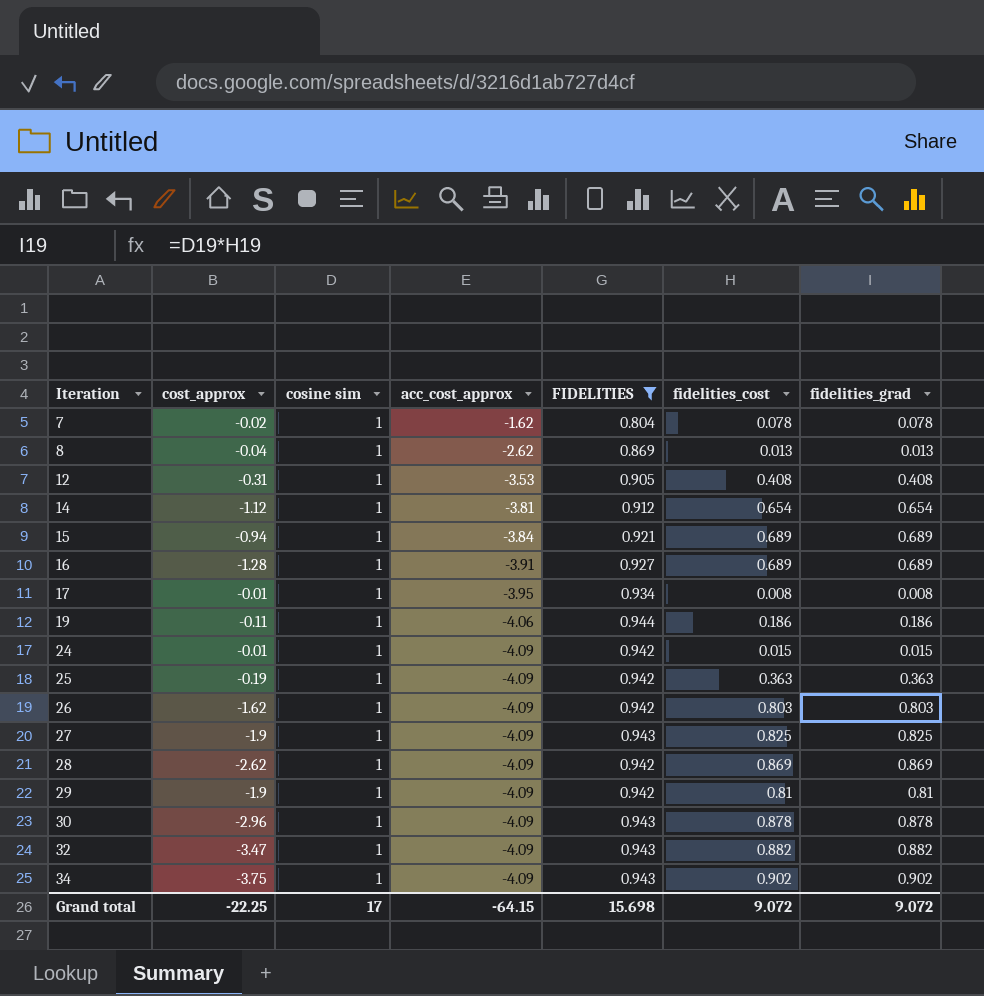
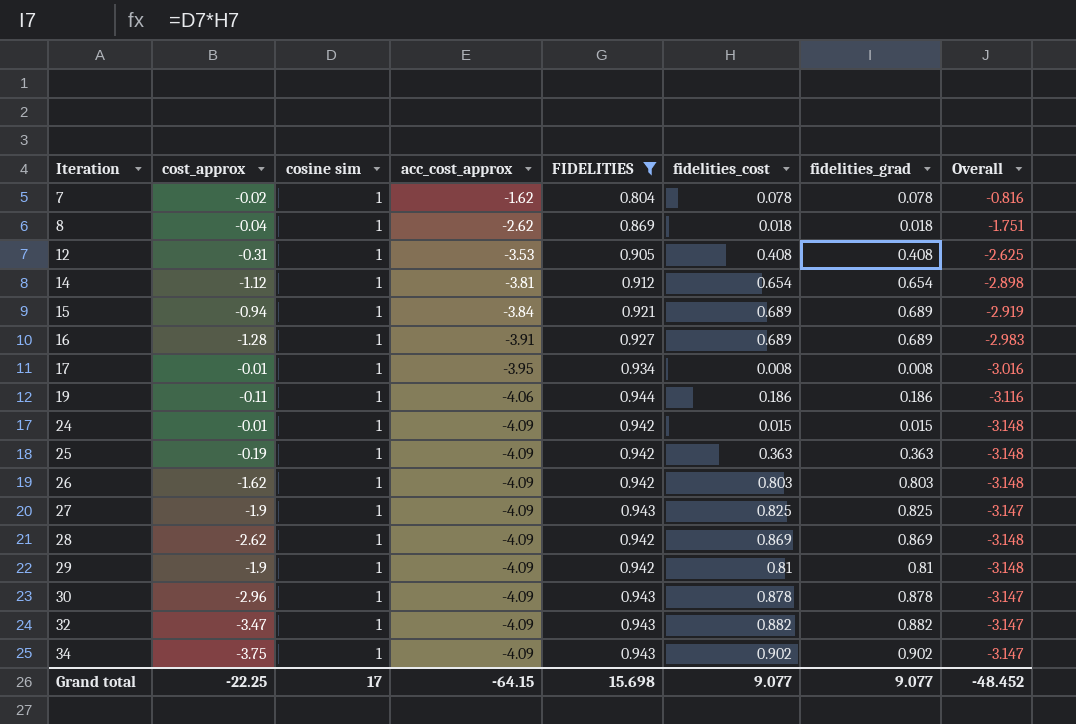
column Overall | formula: none -> [acc_cost_approx] + [FIDELITIES]
8 | fidelities_cost: 0.013 -> 0.018
8 | fidelities_grad: 0.013 -> 0.018
Grand total | fidelities_cost: 9.072 -> 9.077
Grand total | fidelities_grad: 9.072 -> 9.077

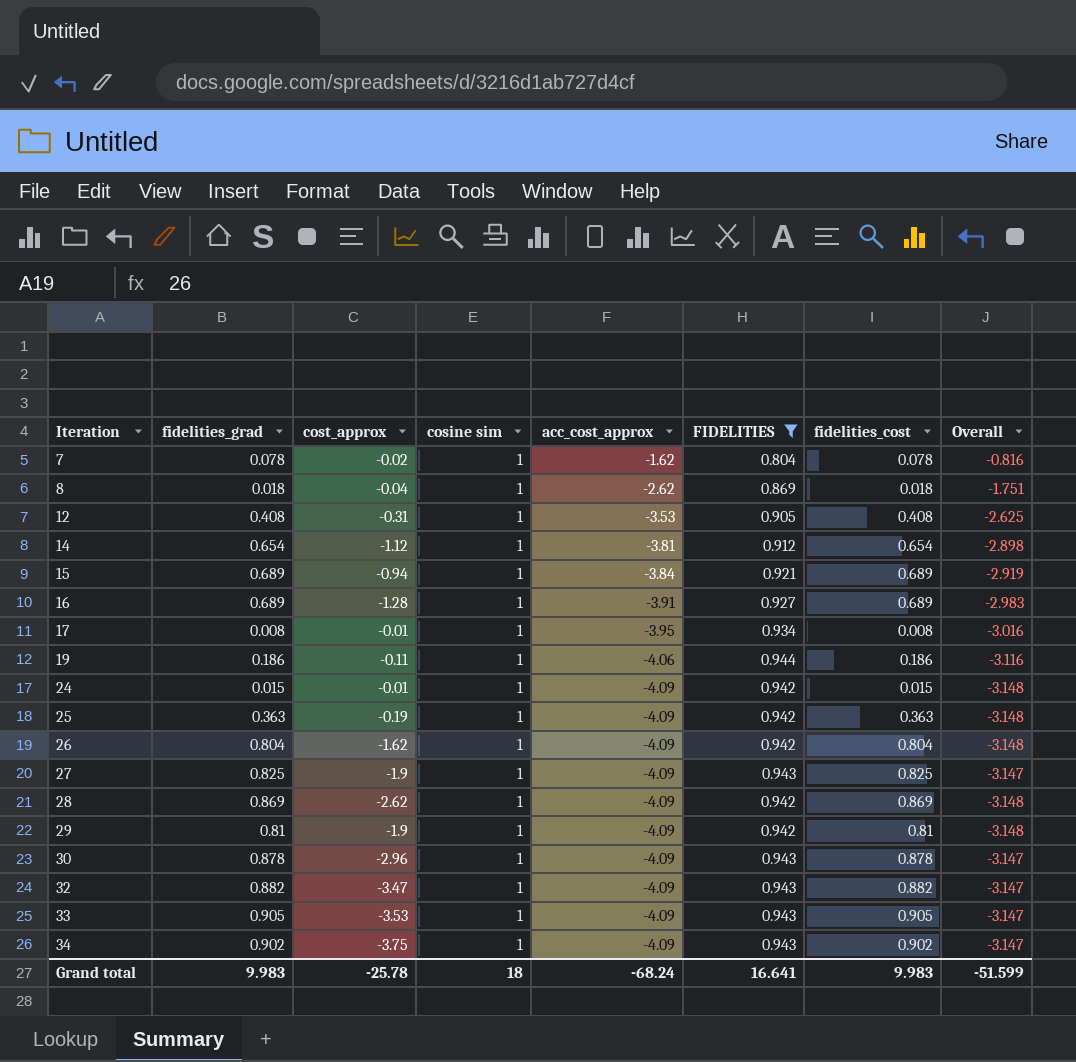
column fidelities_grad | position: 7 -> 2
26 | fidelities_grad: 0.803 -> 0.804
26 | fidelities_cost: 0.803 -> 0.804
row 33: none -> 0.905 | -3.53 | 1 | -4.09 | 0.943 | 0.905 | -3.147
Grand total | fidelities_grad: 9.077 -> 9.983
Grand total | cost_approx: -22.25 -> -25.78
Grand total | cosine sim: 17 -> 18
Grand total | acc_cost_approx: -64.15 -> -68.24
Grand total | FIDELITIES: 15.698 -> 16.641
Grand total | fidelities_cost: 9.077 -> 9.983
Grand total | Overall: -48.452 -> -51.599

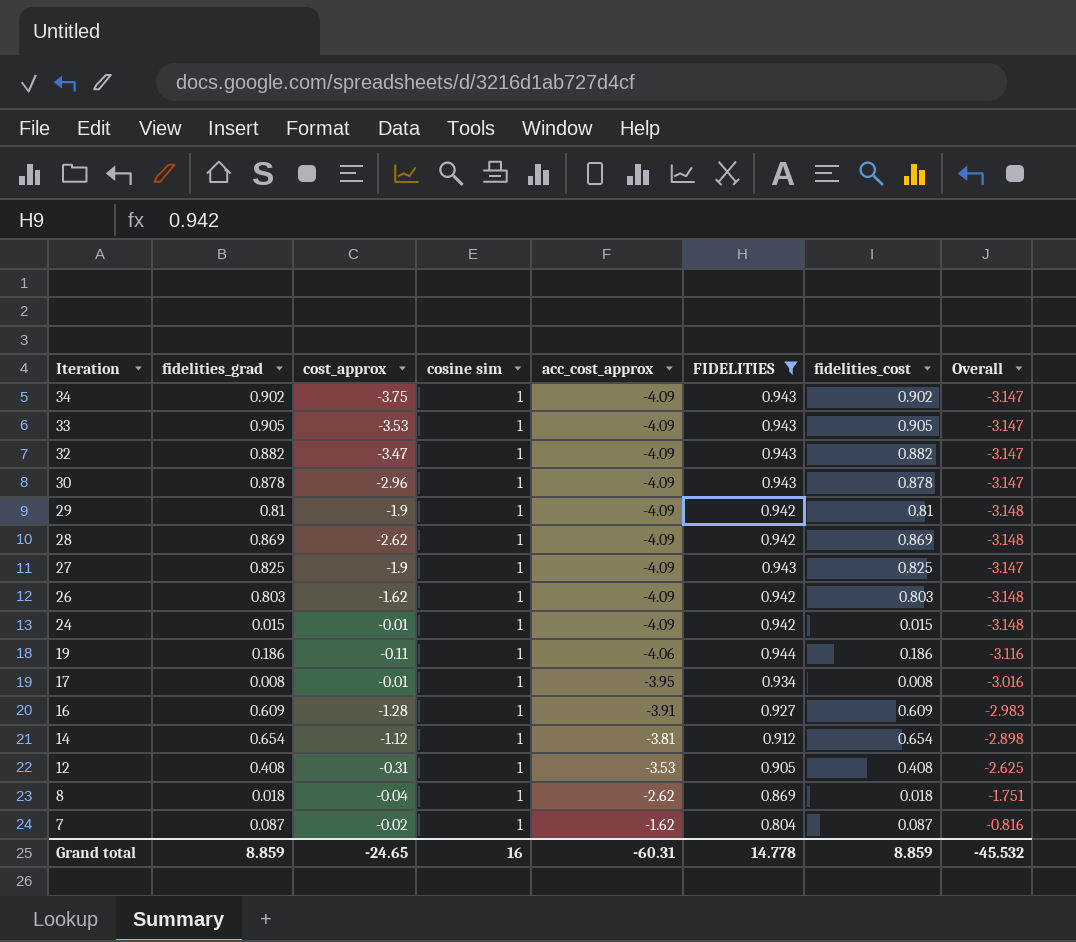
row order: Iteration ascending -> Iteration descending
row 15: 0.689 | -0.94 | 1 | -3.84 | 0.921 | 0.689 | -2.919 -> none
row 25: 0.363 | -0.19 | 1 | -4.09 | 0.942 | 0.363 | -3.148 -> none
26 | fidelities_grad: 0.804 -> 0.803
26 | fidelities_cost: 0.804 -> 0.803
16 | fidelities_grad: 0.689 -> 0.609
16 | fidelities_cost: 0.689 -> 0.609
7 | fidelities_grad: 0.078 -> 0.087
7 | fidelities_cost: 0.078 -> 0.087
Grand total | fidelities_grad: 9.983 -> 8.859
Grand total | cost_approx: -25.78 -> -24.65
Grand total | cosine sim: 18 -> 16
Grand total | acc_cost_approx: -68.24 -> -60.31
Grand total | FIDELITIES: 16.641 -> 14.778
Grand total | fidelities_cost: 9.983 -> 8.859
Grand total | Overall: -51.599 -> -45.532

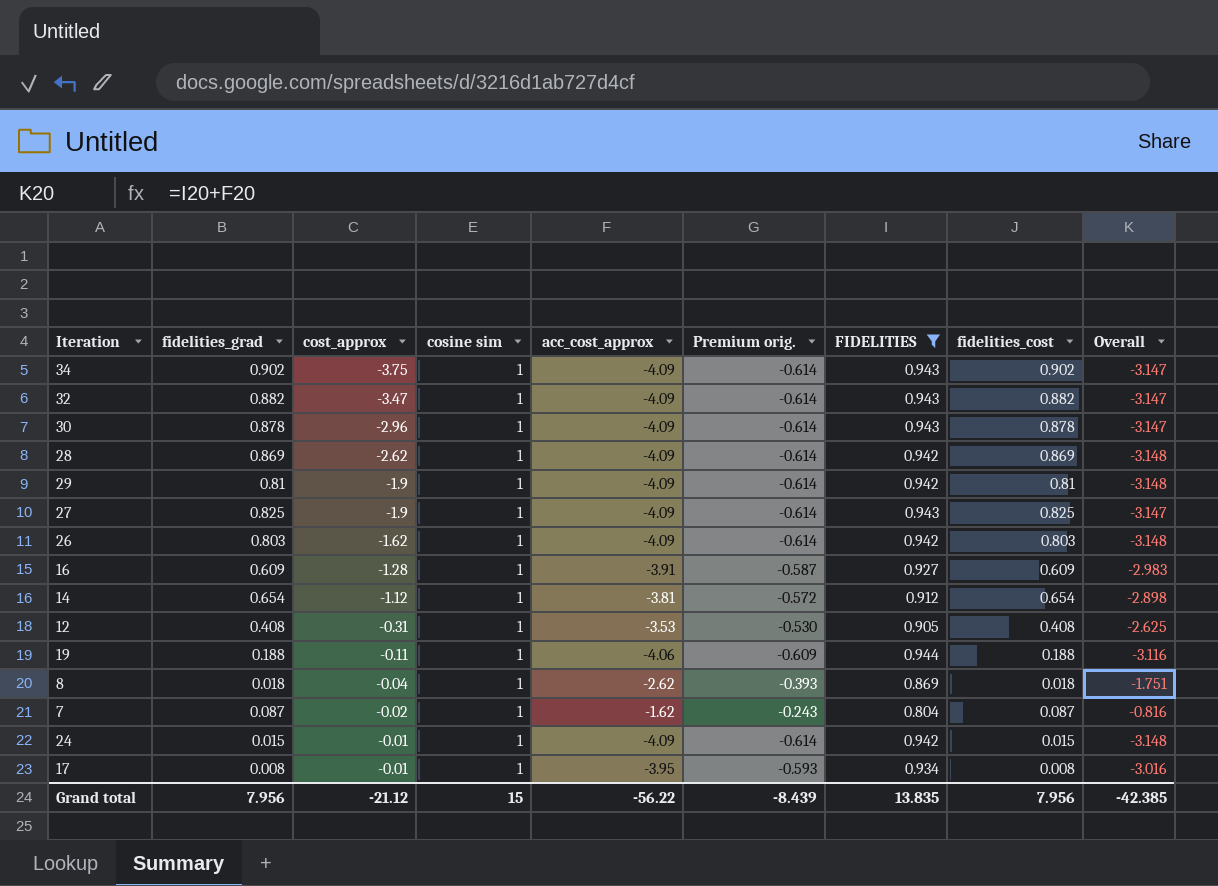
row order: Iteration descending -> cost_approx ascending
column Premium orig. | formula: none -> [acc_cost_approx] * 0.15
row 33: 0.905 | -3.53 | 1 | -4.09 | 0.943 | 0.905 | -3.147 -> none
19 | fidelities_grad: 0.186 -> 0.188
19 | fidelities_cost: 0.186 -> 0.188
Grand total | fidelities_grad: 8.859 -> 7.956
Grand total | cost_approx: -24.65 -> -21.12
Grand total | cosine sim: 16 -> 15
Grand total | acc_cost_approx: -60.31 -> -56.22
Grand total | FIDELITIES: 14.778 -> 13.835
Grand total | fidelities_cost: 8.859 -> 7.956
Grand total | Overall: -45.532 -> -42.385

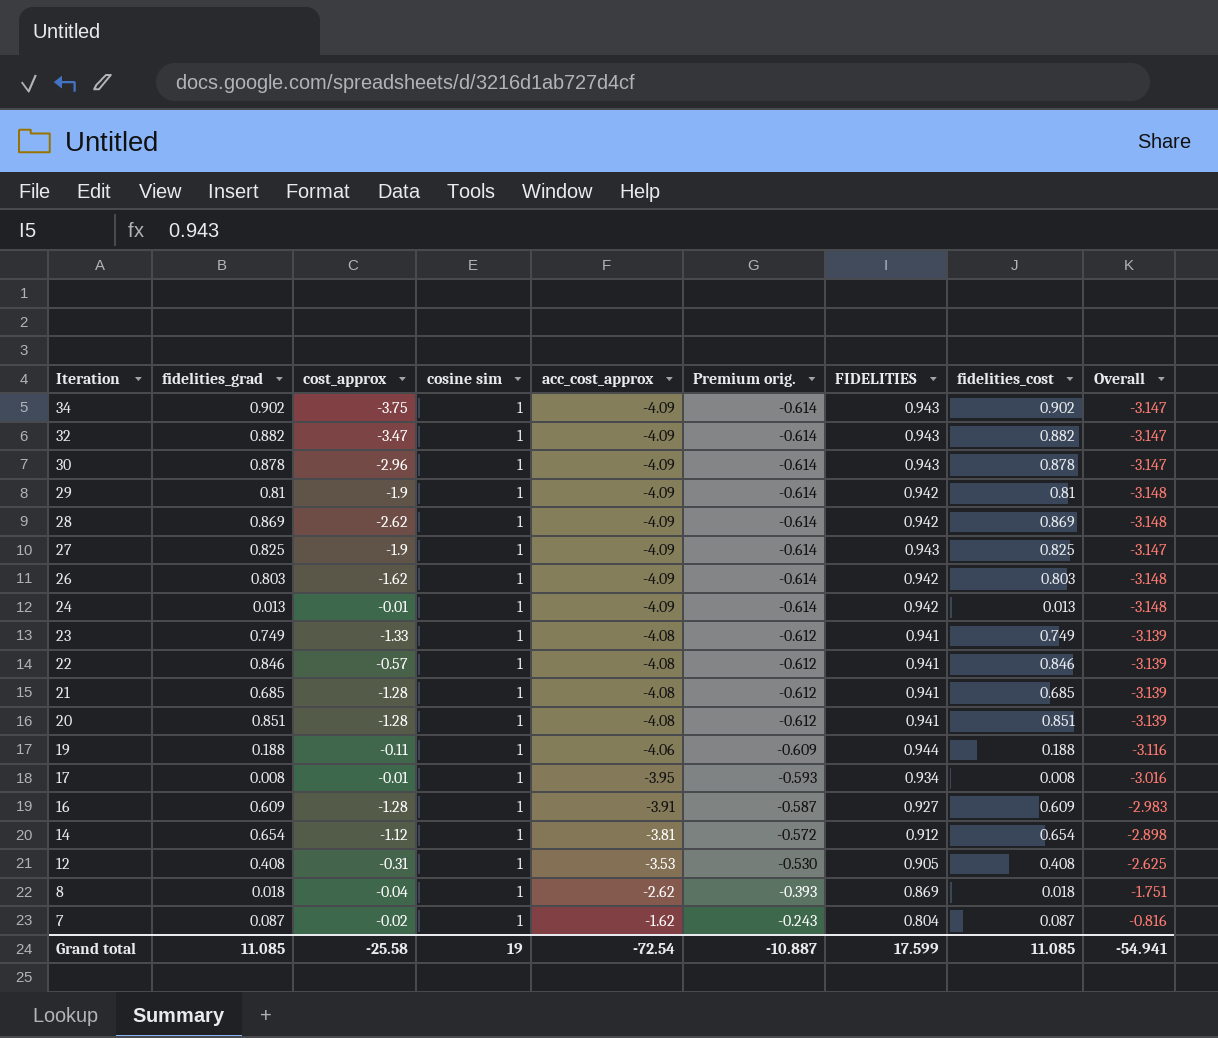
filter: FIDELITIES != 0.941 -> none
row order: cost_approx ascending -> Iteration descending
24 | fidelities_grad: 0.015 -> 0.013
24 | fidelities_cost: 0.015 -> 0.013
Grand total | fidelities_grad: 7.956 -> 11.085
Grand total | cost_approx: -21.12 -> -25.58
Grand total | cosine sim: 15 -> 19
Grand total | acc_cost_approx: -56.22 -> -72.54
Grand total | Premium orig.: -8.439 -> -10.887
Grand total | FIDELITIES: 13.835 -> 17.599
Grand total | fidelities_cost: 7.956 -> 11.085
Grand total | Overall: -42.385 -> -54.941

